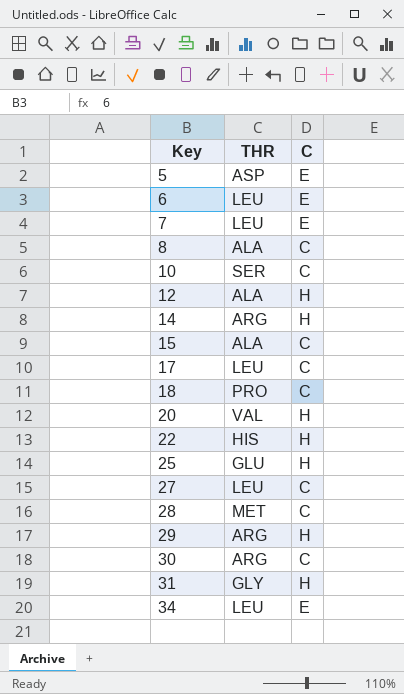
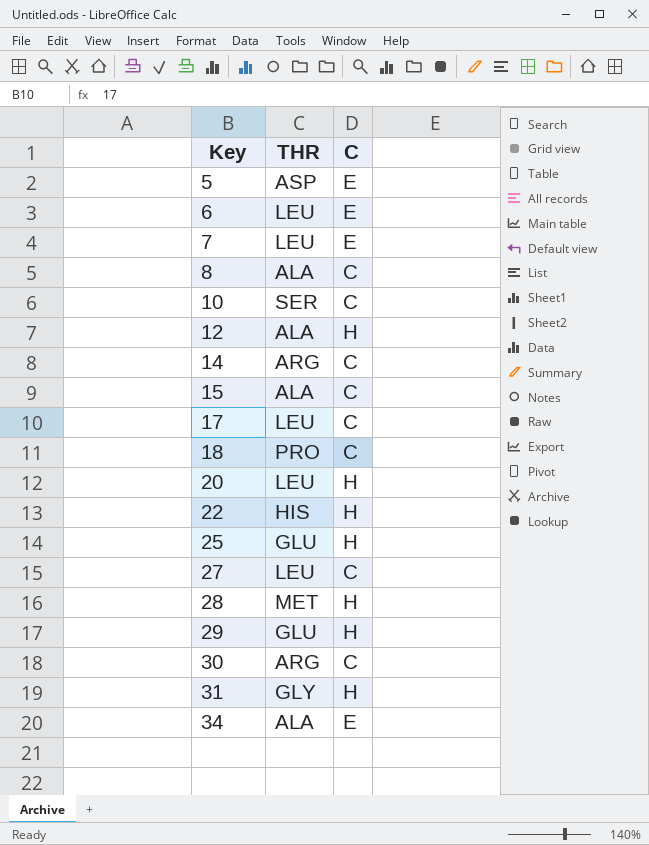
14 | C: H -> C
20 | THR: VAL -> LEU
28 | C: C -> H
29 | THR: ARG -> GLU
34 | THR: LEU -> ALA

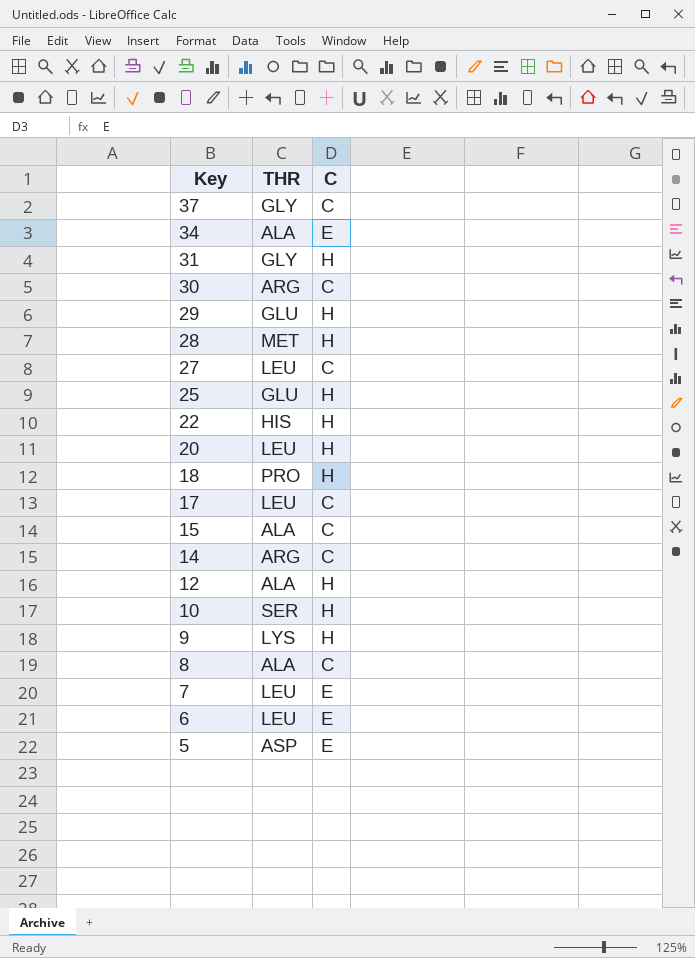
row order: Key ascending -> Key descending
row 37: none -> GLY | C
18 | C: C -> H
10 | C: C -> H
row 9: none -> LYS | H

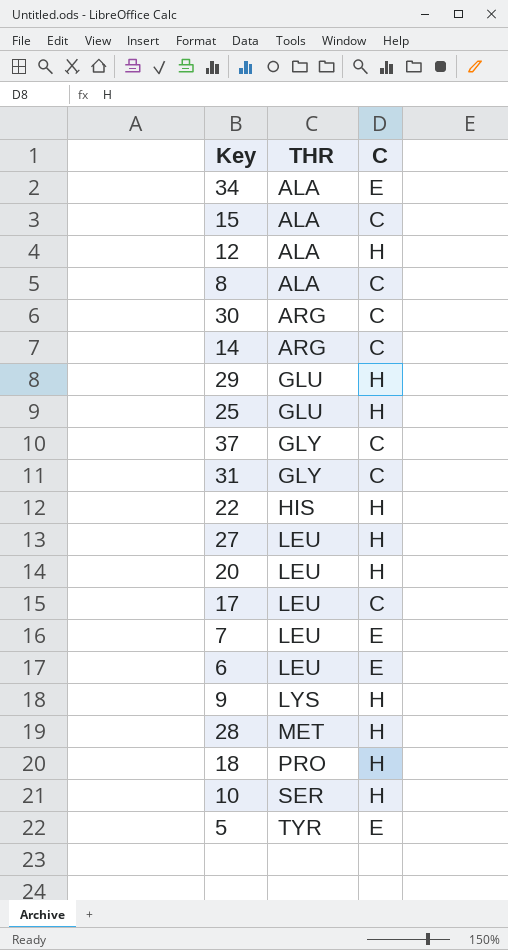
row order: Key descending -> THR ascending
31 | C: H -> C
27 | C: C -> H
5 | THR: ASP -> TYR

